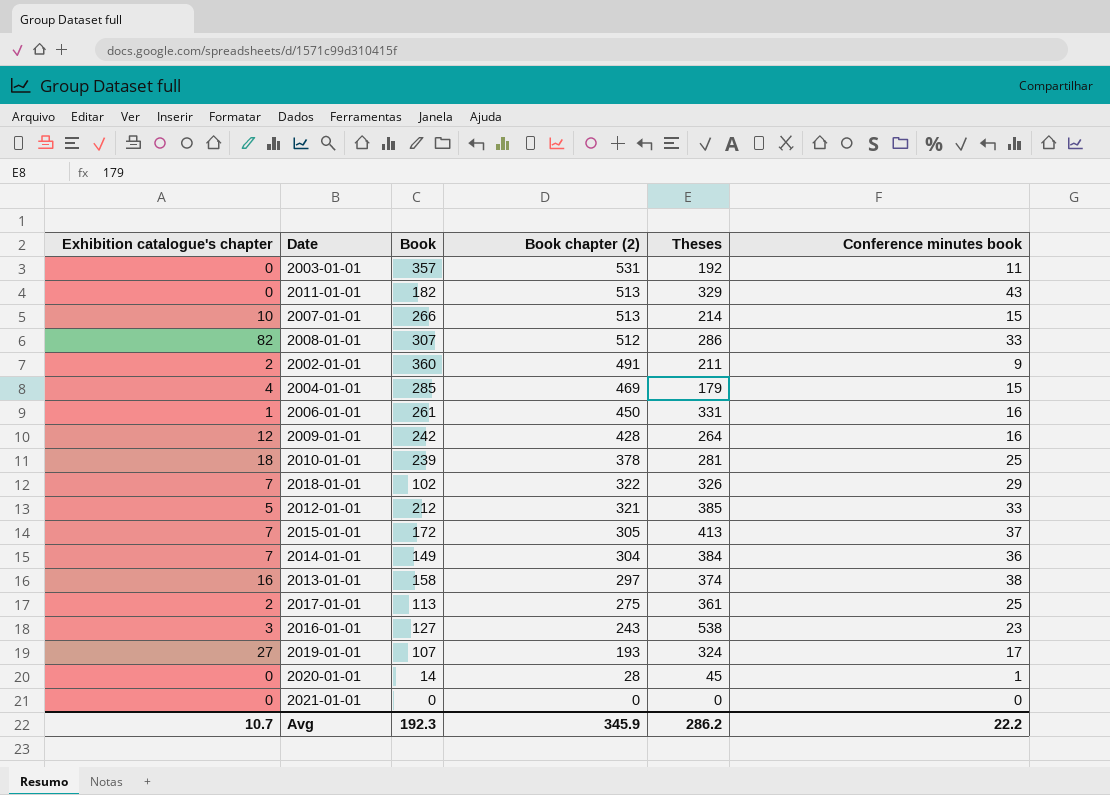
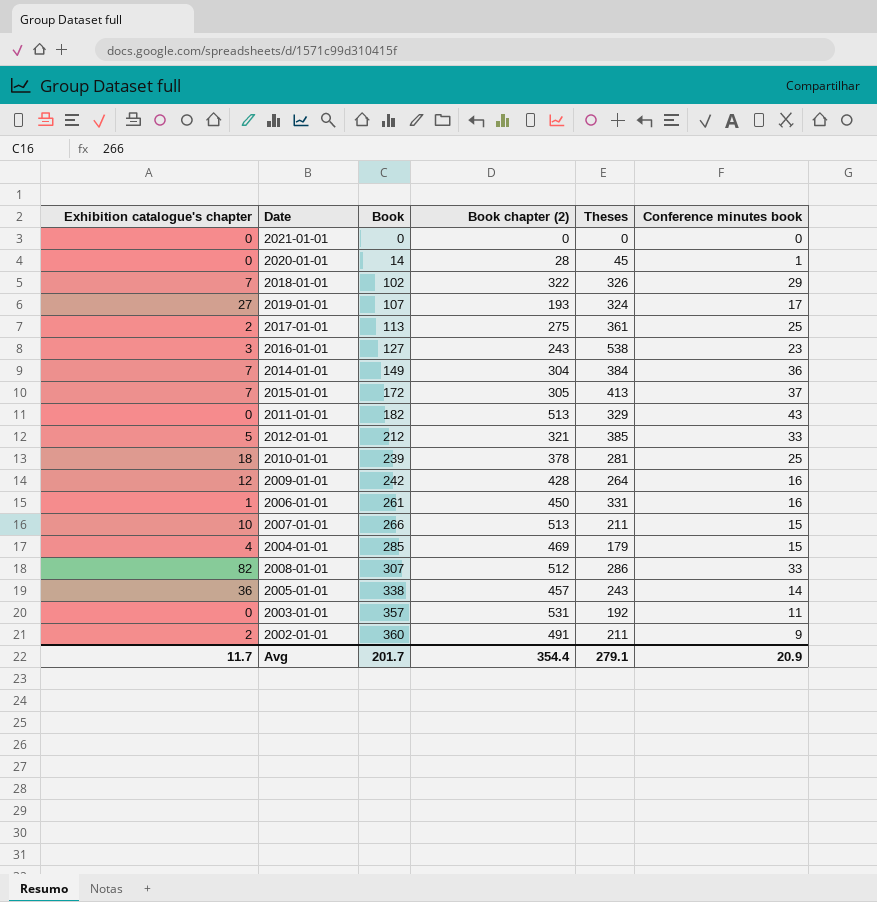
row order: Book chapter (2) descending -> Book ascending
row 2013-01-01: 16 | 158 | 297 | 374 | 38 -> none
2007-01-01 | Theses: 214 -> 211
row 2005-01-01: none -> 36 | 338 | 457 | 243 | 14
Avg | Exhibition catalogue's chapter: 10.7 -> 11.7
Avg | Book: 192.3 -> 201.7
Avg | Book chapter (2): 345.9 -> 354.4
Avg | Theses: 286.2 -> 279.1
Avg | Conference minutes book: 22.2 -> 20.9

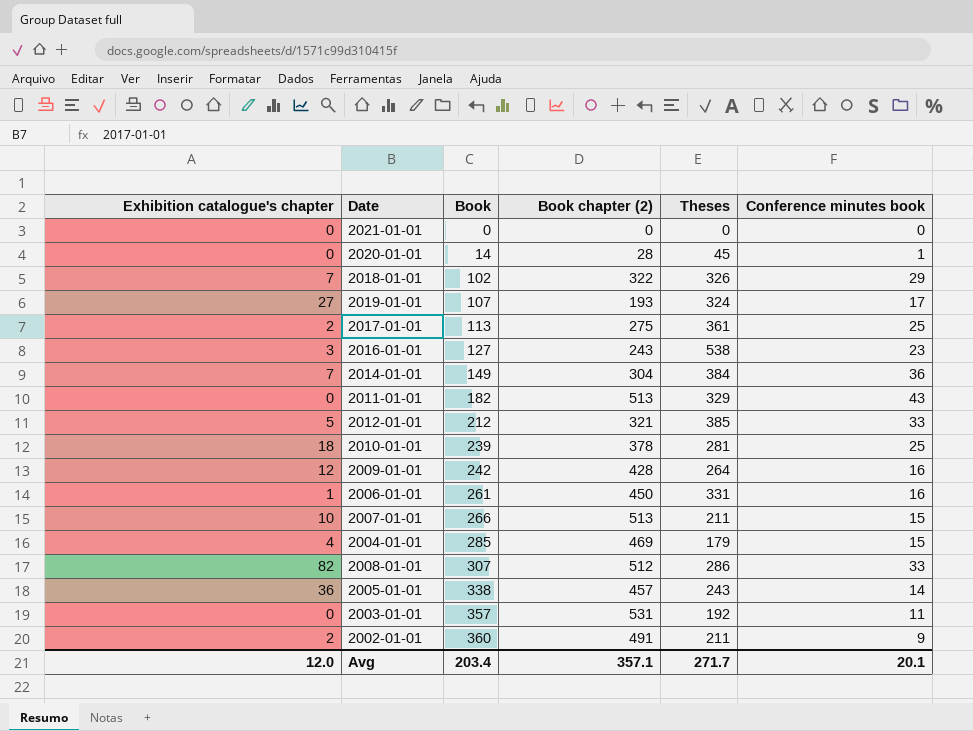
row 2015-01-01: 7 | 172 | 305 | 413 | 37 -> none
Avg | Exhibition catalogue's chapter: 11.7 -> 12.0
Avg | Book: 201.7 -> 203.4
Avg | Book chapter (2): 354.4 -> 357.1
Avg | Theses: 279.1 -> 271.7
Avg | Conference minutes book: 20.9 -> 20.1

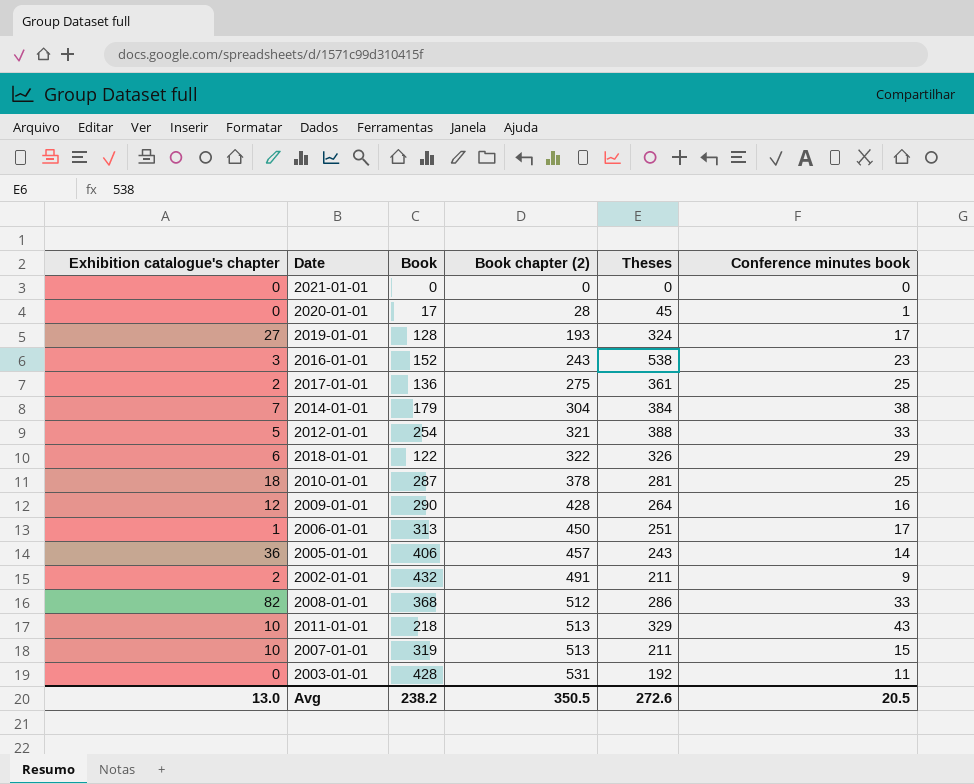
row order: Book ascending -> Book chapter (2) ascending
row 2004-01-01: 4 | 285 | 469 | 179 | 15 -> none
2020-01-01 | Book: 14 -> 17
2019-01-01 | Book: 107 -> 128
2016-01-01 | Book: 127 -> 152
2017-01-01 | Book: 113 -> 136
2014-01-01 | Book: 149 -> 179
2014-01-01 | Conference minutes book: 36 -> 38
2012-01-01 | Book: 212 -> 254
2012-01-01 | Theses: 385 -> 388
2018-01-01 | Exhibition catalogue's chapter: 7 -> 6
2018-01-01 | Book: 102 -> 122
2010-01-01 | Book: 239 -> 287
2009-01-01 | Book: 242 -> 290
2006-01-01 | Book: 261 -> 313
2006-01-01 | Theses: 331 -> 251
2006-01-01 | Conference minutes book: 16 -> 17
2005-01-01 | Book: 338 -> 406
2002-01-01 | Book: 360 -> 432
2008-01-01 | Book: 307 -> 368
2011-01-01 | Exhibition catalogue's chapter: 0 -> 10
2011-01-01 | Book: 182 -> 218
2007-01-01 | Book: 266 -> 319
2003-01-01 | Book: 357 -> 428
Avg | Exhibition catalogue's chapter: 12.0 -> 13.0
Avg | Book: 203.4 -> 238.2
Avg | Book chapter (2): 357.1 -> 350.5
Avg | Theses: 271.7 -> 272.6
Avg | Conference minutes book: 20.1 -> 20.5

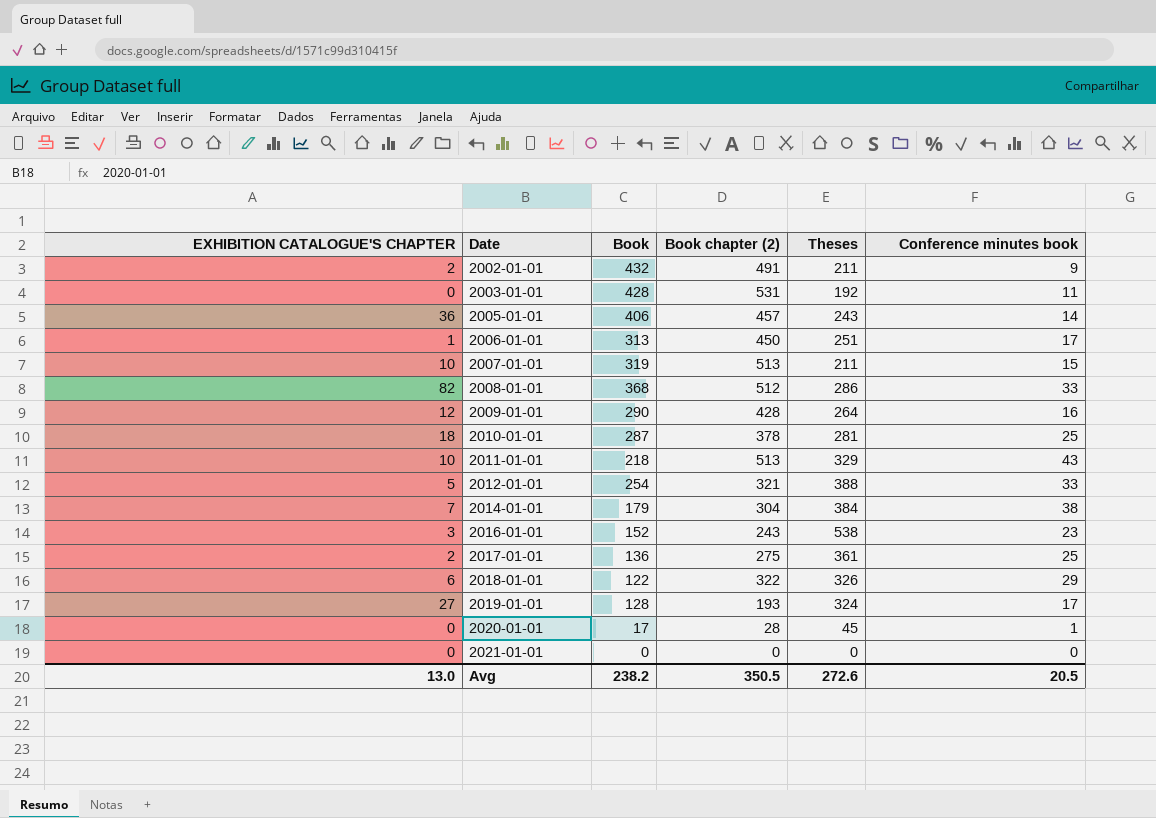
row order: Book chapter (2) ascending -> Date ascending
column name: Exhibition catalogue's chapter -> EXHIBITION CATALOGUE'S CHAPTER

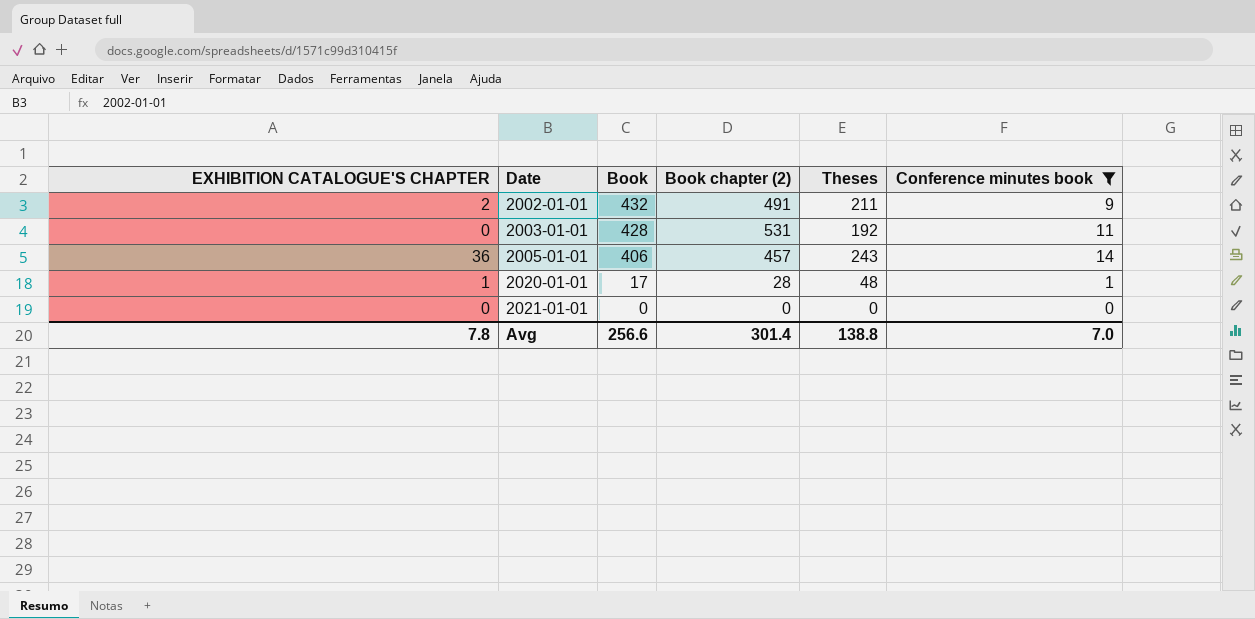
filter: none -> Conference minutes book <= 14
2020-01-01 | EXHIBITION CATALOGUE'S CHAPTER: 0 -> 1
2020-01-01 | Theses: 45 -> 48
Avg | EXHIBITION CATALOGUE'S CHAPTER: 13.0 -> 7.8
Avg | Book: 238.2 -> 256.6
Avg | Book chapter (2): 350.5 -> 301.4
Avg | Theses: 272.6 -> 138.8
Avg | Conference minutes book: 20.5 -> 7.0

